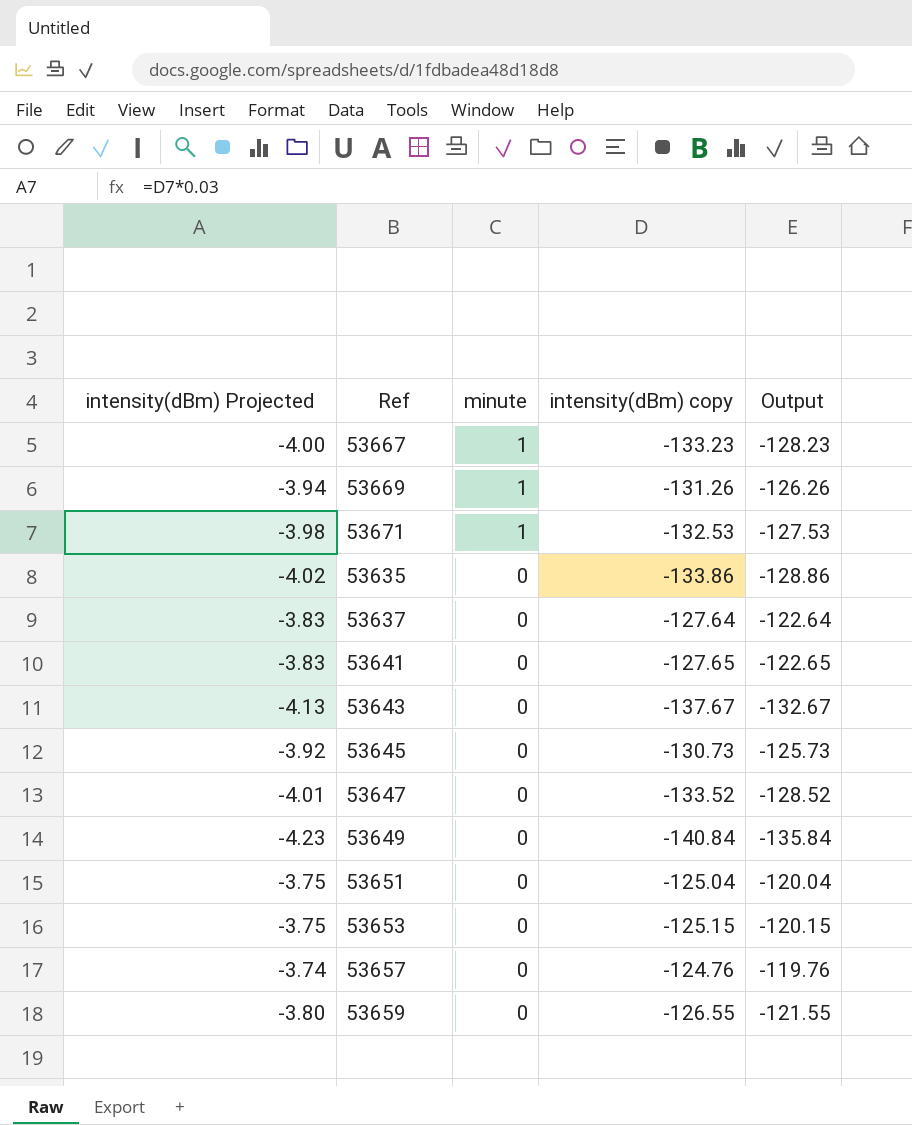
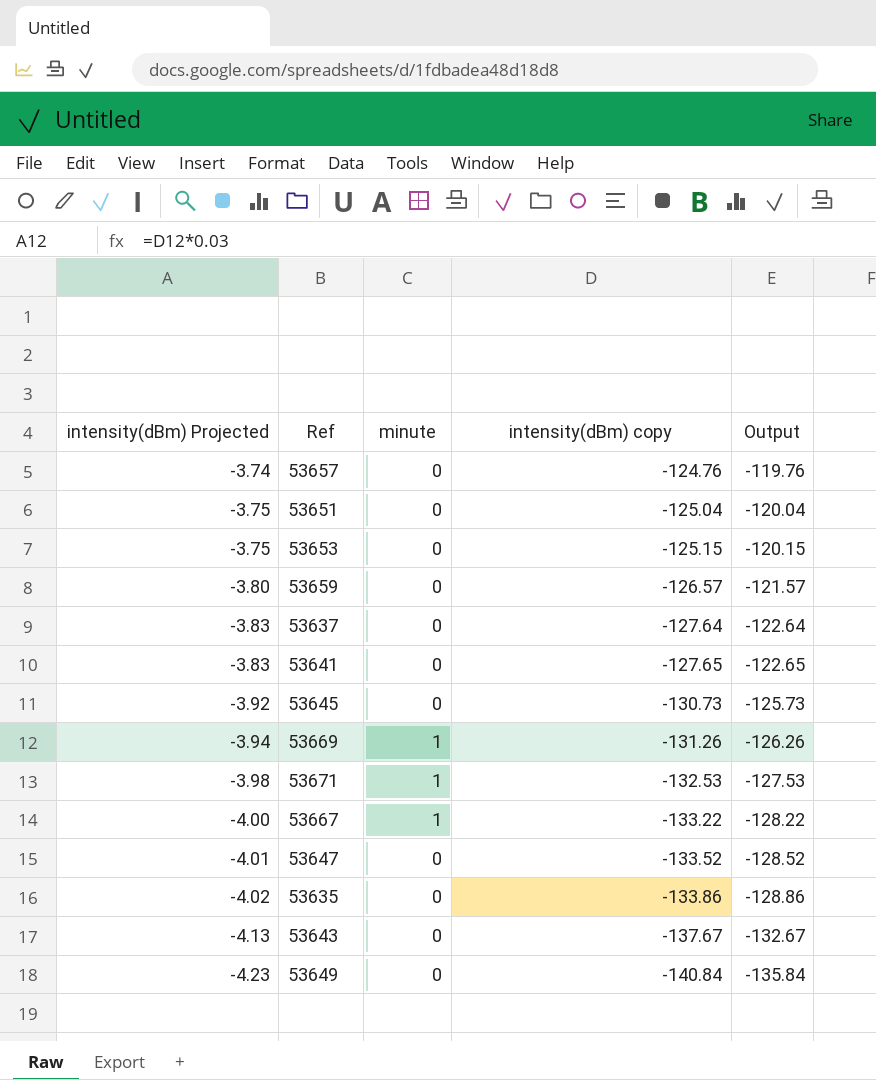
row order: minute descending -> intensity(dBm) Projected descending
53659 | intensity(dBm) copy: -126.55 -> -126.57
53659 | Output: -121.55 -> -121.57
53667 | intensity(dBm) copy: -133.23 -> -133.22
53667 | Output: -128.23 -> -128.22

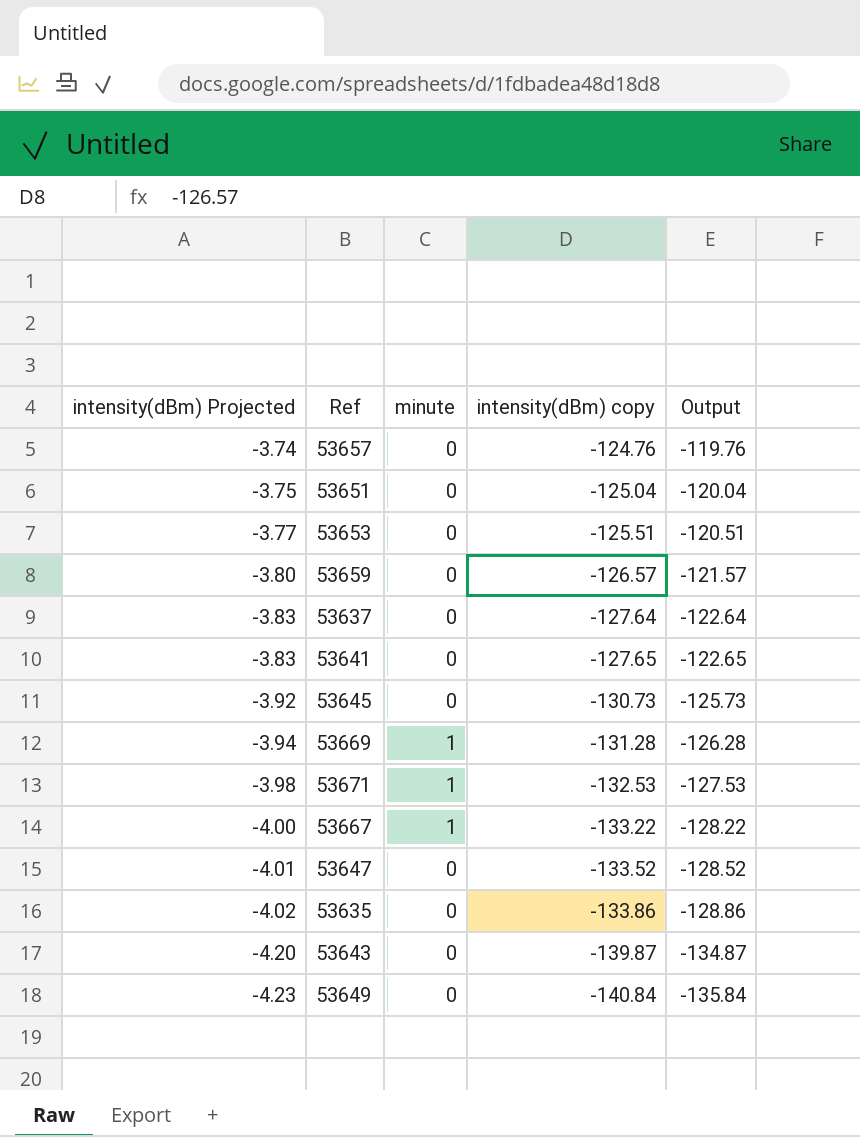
53653 | intensity(dBm) Projected: -3.75 -> -3.77
53653 | intensity(dBm) copy: -125.15 -> -125.51
53653 | Output: -120.15 -> -120.51
53669 | intensity(dBm) copy: -131.26 -> -131.28
53669 | Output: -126.26 -> -126.28
53643 | intensity(dBm) Projected: -4.13 -> -4.20
53643 | intensity(dBm) copy: -137.67 -> -139.87
53643 | Output: -132.67 -> -134.87

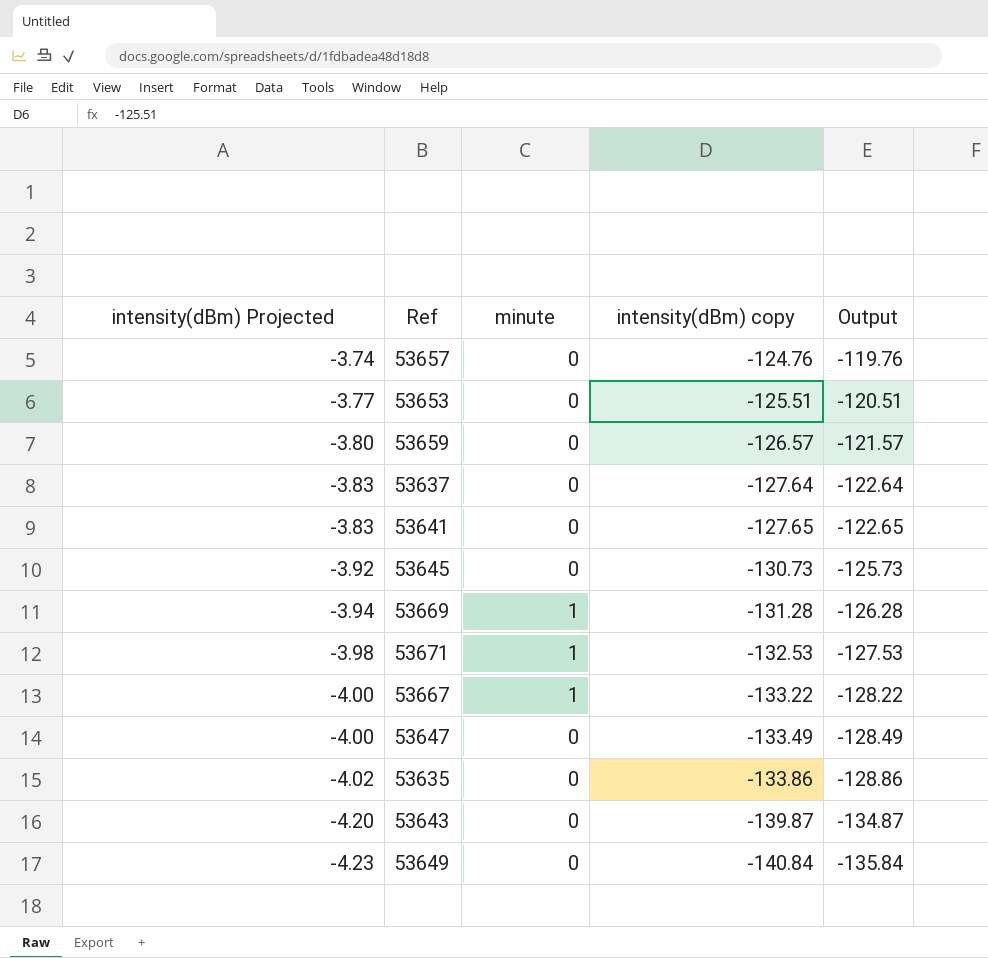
row 53651: -3.75 | 0 | -125.04 | -120.04 -> none
53647 | intensity(dBm) Projected: -4.01 -> -4.00
53647 | intensity(dBm) copy: -133.52 -> -133.49
53647 | Output: -128.52 -> -128.49

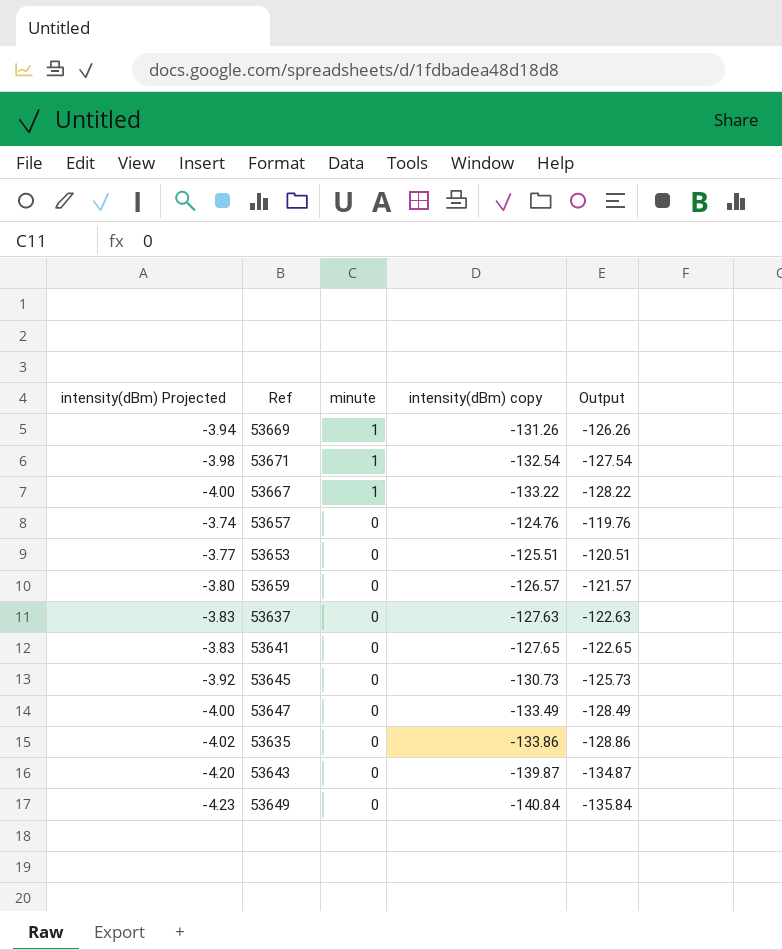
row order: intensity(dBm) Projected descending -> minute descending
53669 | intensity(dBm) copy: -131.28 -> -131.26
53669 | Output: -126.28 -> -126.26
53671 | intensity(dBm) copy: -132.53 -> -132.54
53671 | Output: -127.53 -> -127.54
53637 | intensity(dBm) copy: -127.64 -> -127.63
53637 | Output: -122.64 -> -122.63

